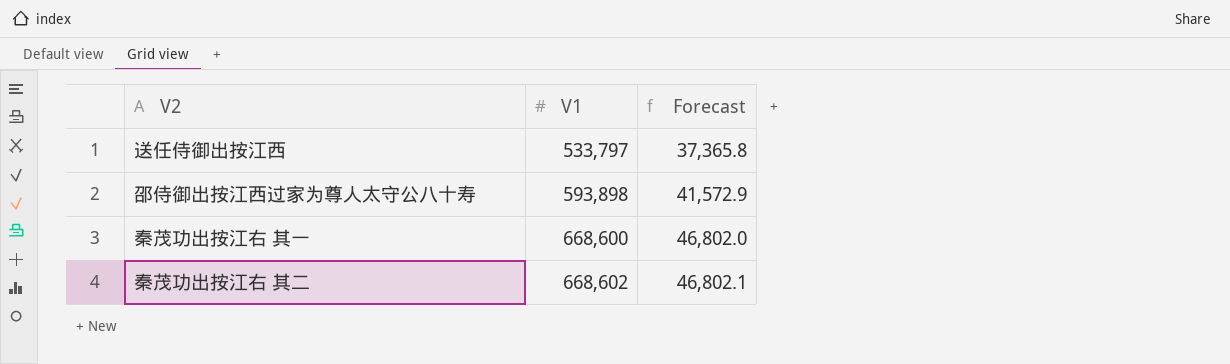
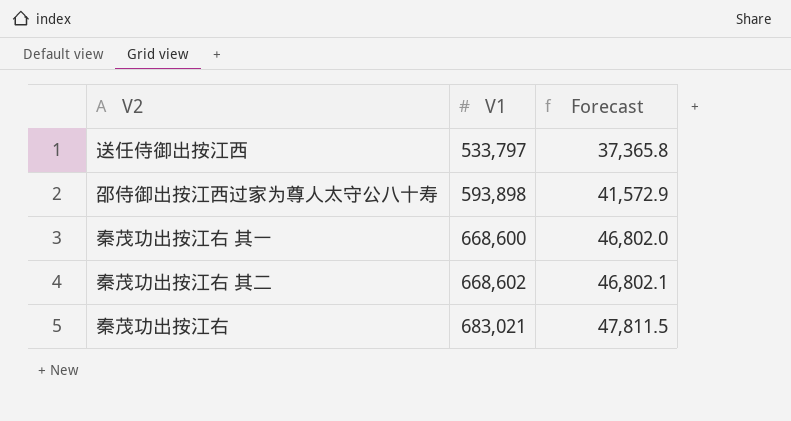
row 秦茂功出按江右: none -> 683,021 | 47,811.5

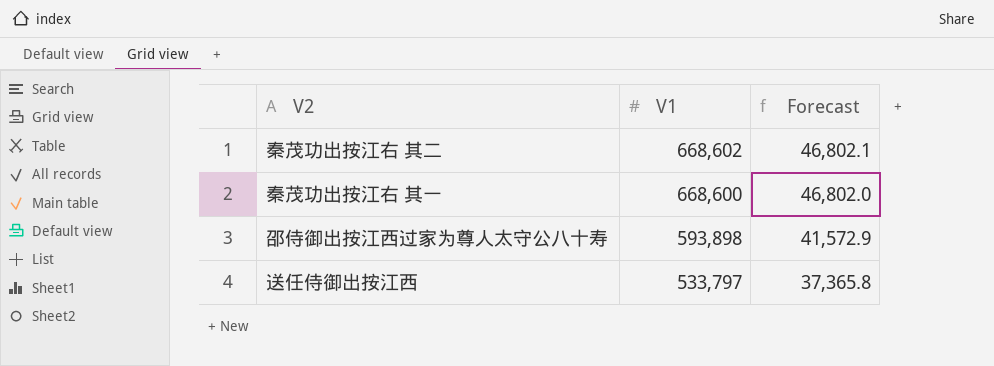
row order: V1 ascending -> V1 descending
row 秦茂功出按江右: 683,021 | 47,811.5 -> none

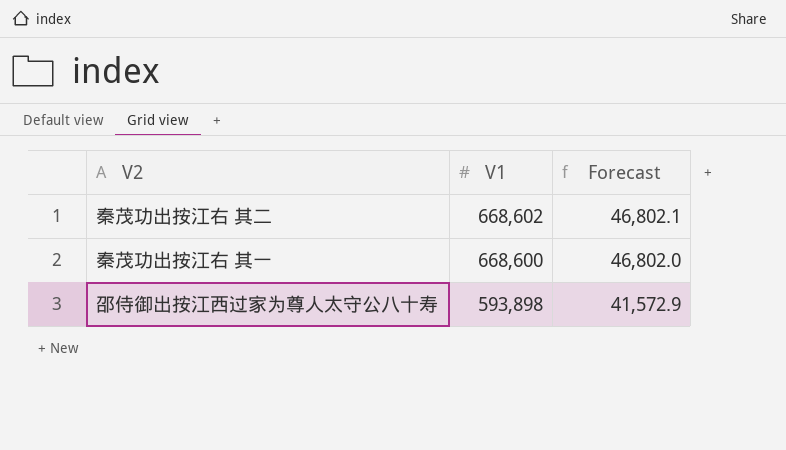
row 送任侍御出按江西: 533,797 | 37,365.8 -> none

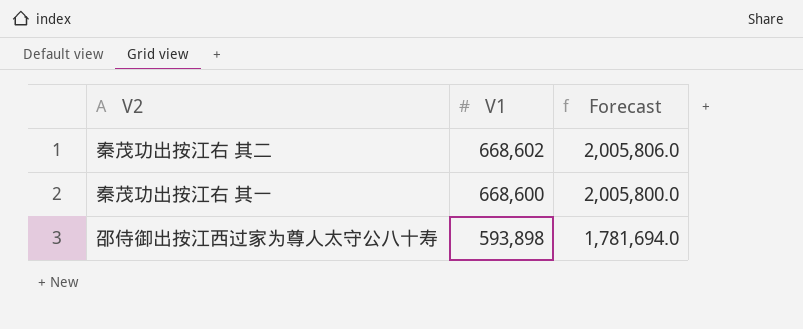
column Forecast | formula: [V1] * 0.07 -> [V1] * 3

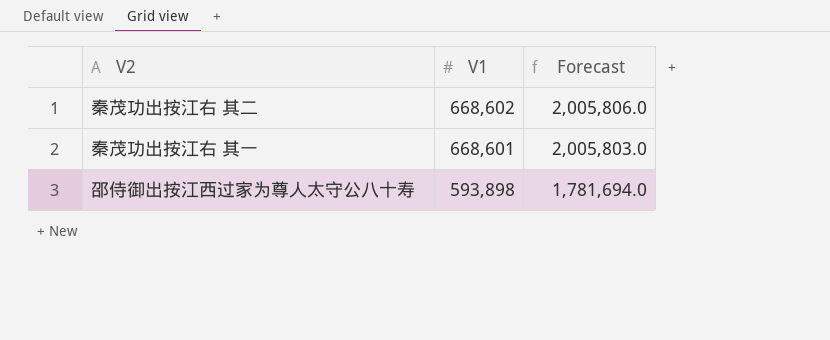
秦茂功出按江右 其一 | V1: 668,600 -> 668,601
秦茂功出按江右 其一 | Forecast: 2,005,800.0 -> 2,005,803.0

